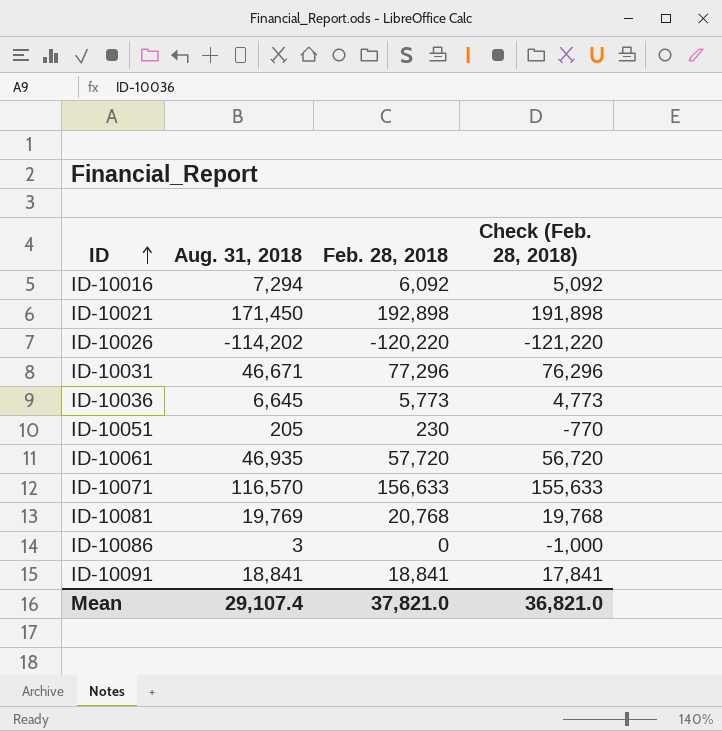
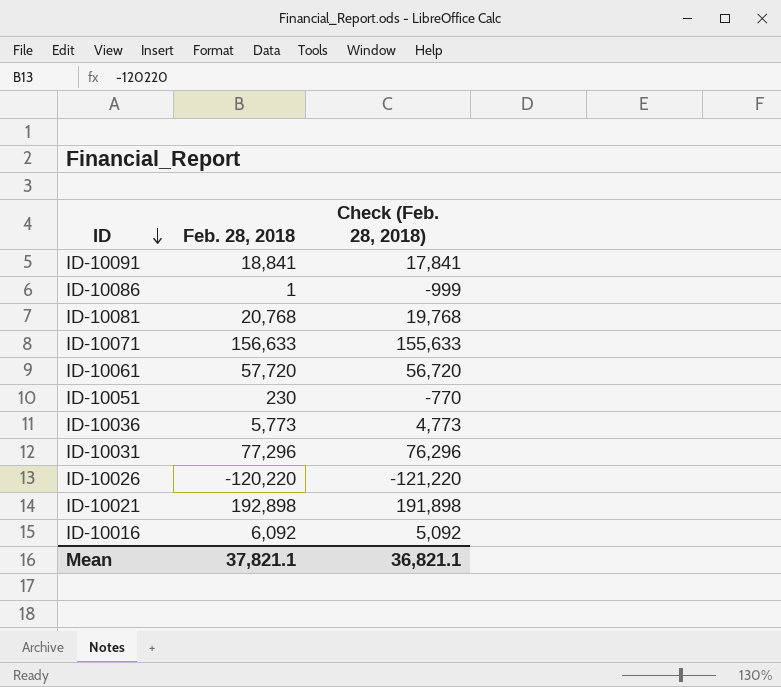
row order: ID ascending -> ID descending
column Aug. 31, 2018 | position: 2 -> none
ID-10086 | Feb. 28, 2018: 0 -> 1
ID-10086 | Check (Feb. 28, 2018): -1,000 -> -999
Mean | Feb. 28, 2018: 37,821.0 -> 37,821.1
Mean | Check (Feb. 28, 2018): 36,821.0 -> 36,821.1

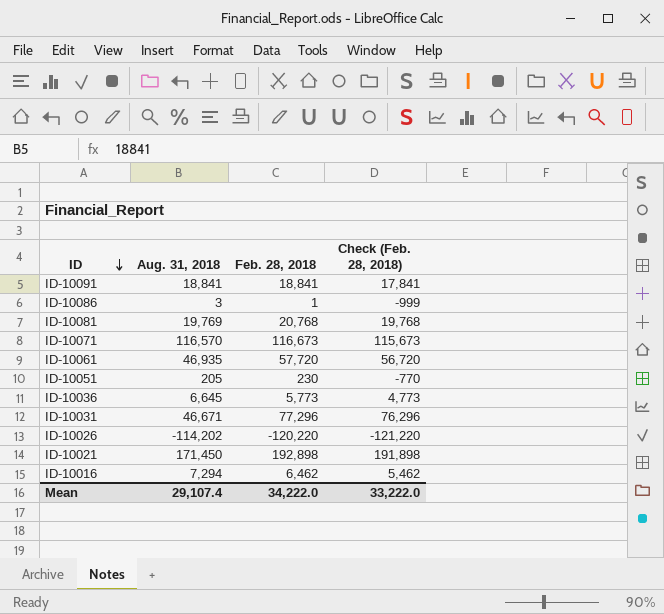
column Aug. 31, 2018 | position: none -> 2
ID-10071 | Feb. 28, 2018: 156,633 -> 116,673
ID-10071 | Check (Feb. 28, 2018): 155,633 -> 115,673
ID-10016 | Feb. 28, 2018: 6,092 -> 6,462
ID-10016 | Check (Feb. 28, 2018): 5,092 -> 5,462
Mean | Feb. 28, 2018: 37,821.1 -> 34,222.0
Mean | Check (Feb. 28, 2018): 36,821.1 -> 33,222.0

